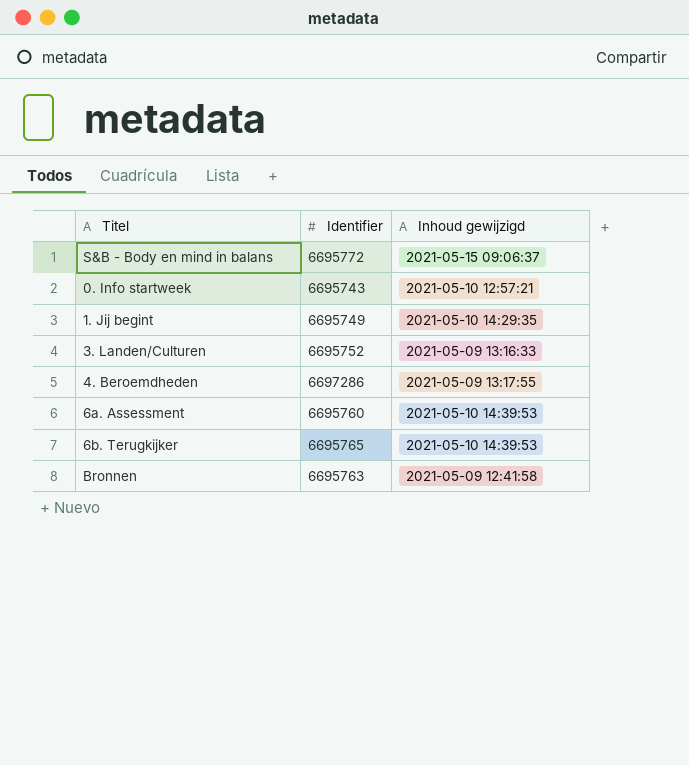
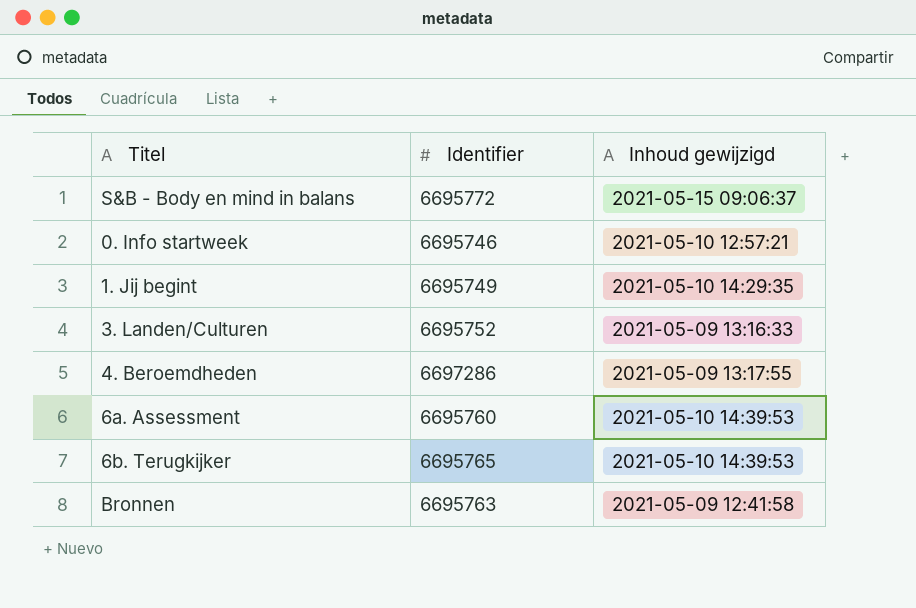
0. Info startweek | Identifier: 6695743 -> 6695746

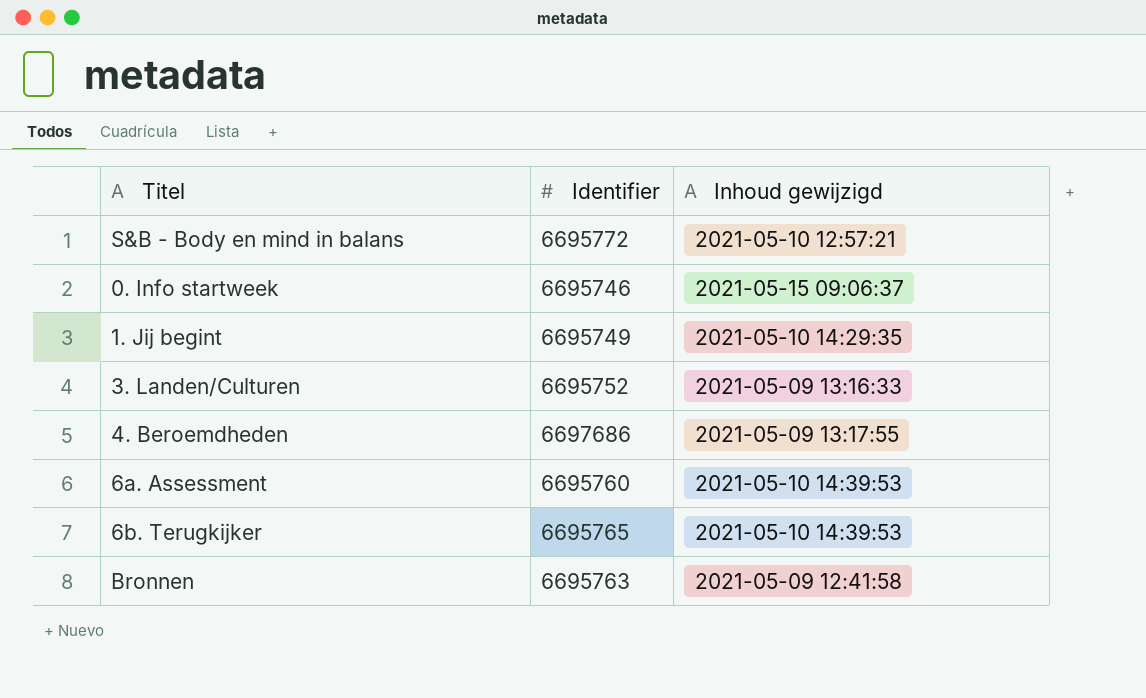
S&B - Body en mind in balans | Inhoud gewijzigd: 2021-05-15 09:06:37 -> 2021-05-10 12:57:21
0. Info startweek | Inhoud gewijzigd: 2021-05-10 12:57:21 -> 2021-05-15 09:06:37
4. Beroemdheden | Identifier: 6697286 -> 6697686

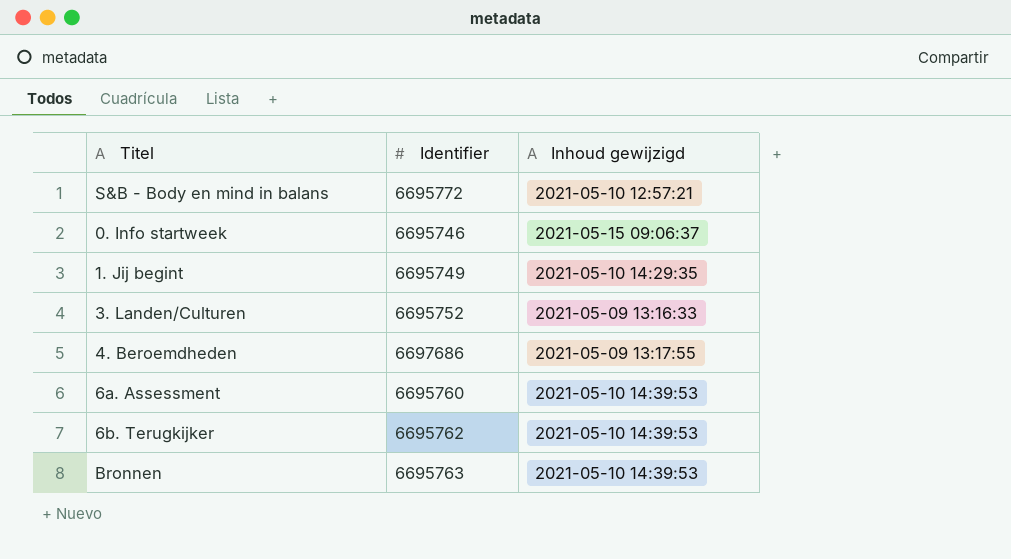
6b. Terugkijker | Identifier: 6695765 -> 6695762
Bronnen | Inhoud gewijzigd: 2021-05-09 12:41:58 -> 2021-05-10 14:39:53

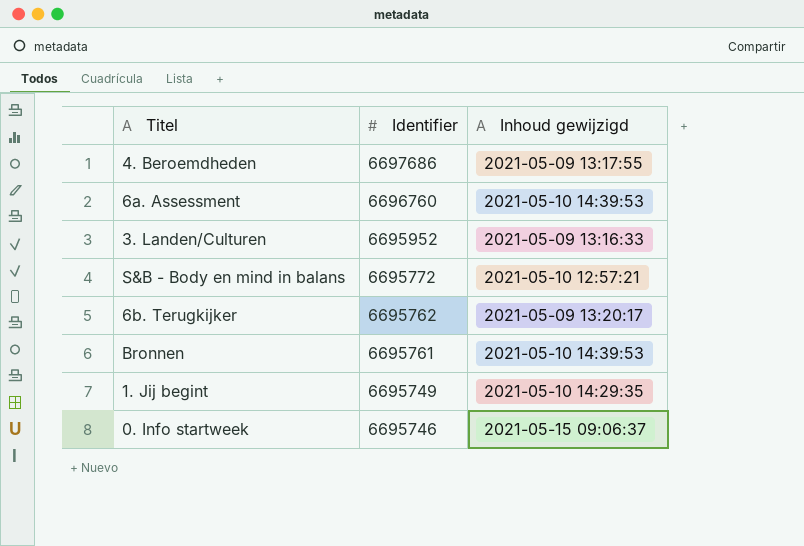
row order: none -> Identifier descending
6a. Assessment | Identifier: 6695760 -> 6696760
3. Landen/Culturen | Identifier: 6695752 -> 6695952
6b. Terugkijker | Inhoud gewijzigd: 2021-05-10 14:39:53 -> 2021-05-09 13:20:17
Bronnen | Identifier: 6695763 -> 6695761

